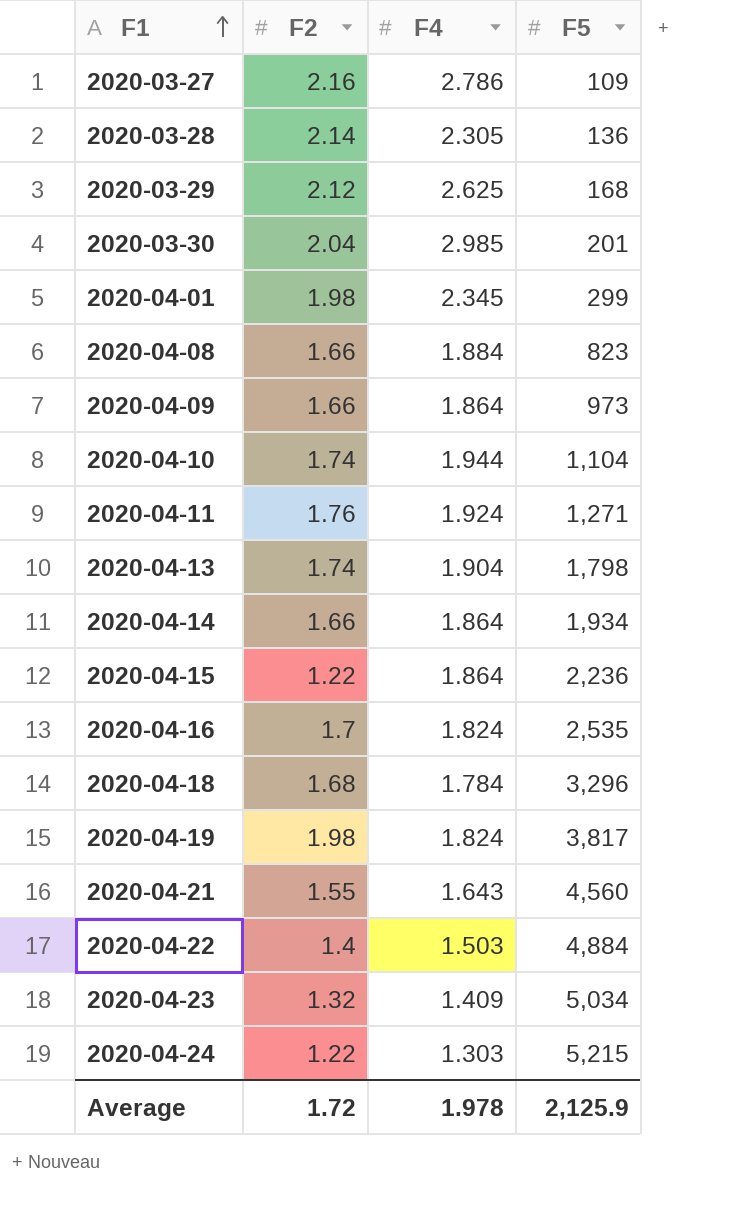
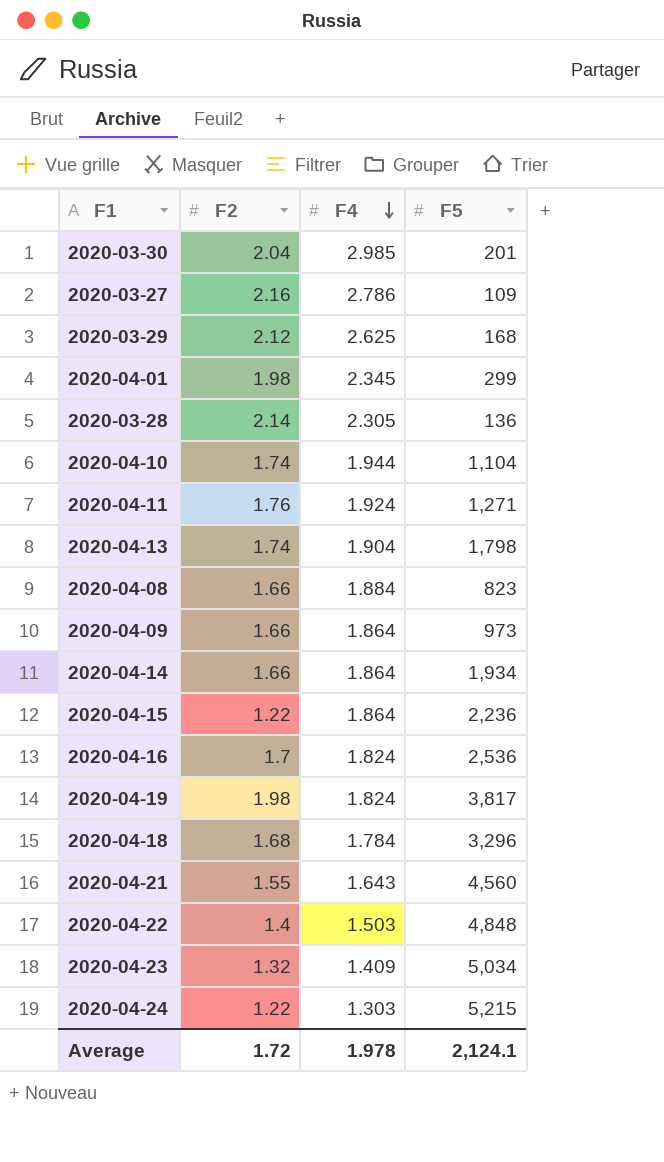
row order: F1 ascending -> F4 descending
2020-04-16 | F5: 2,535 -> 2,536
2020-04-22 | F5: 4,884 -> 4,848
Average | F5: 2,125.9 -> 2,124.1

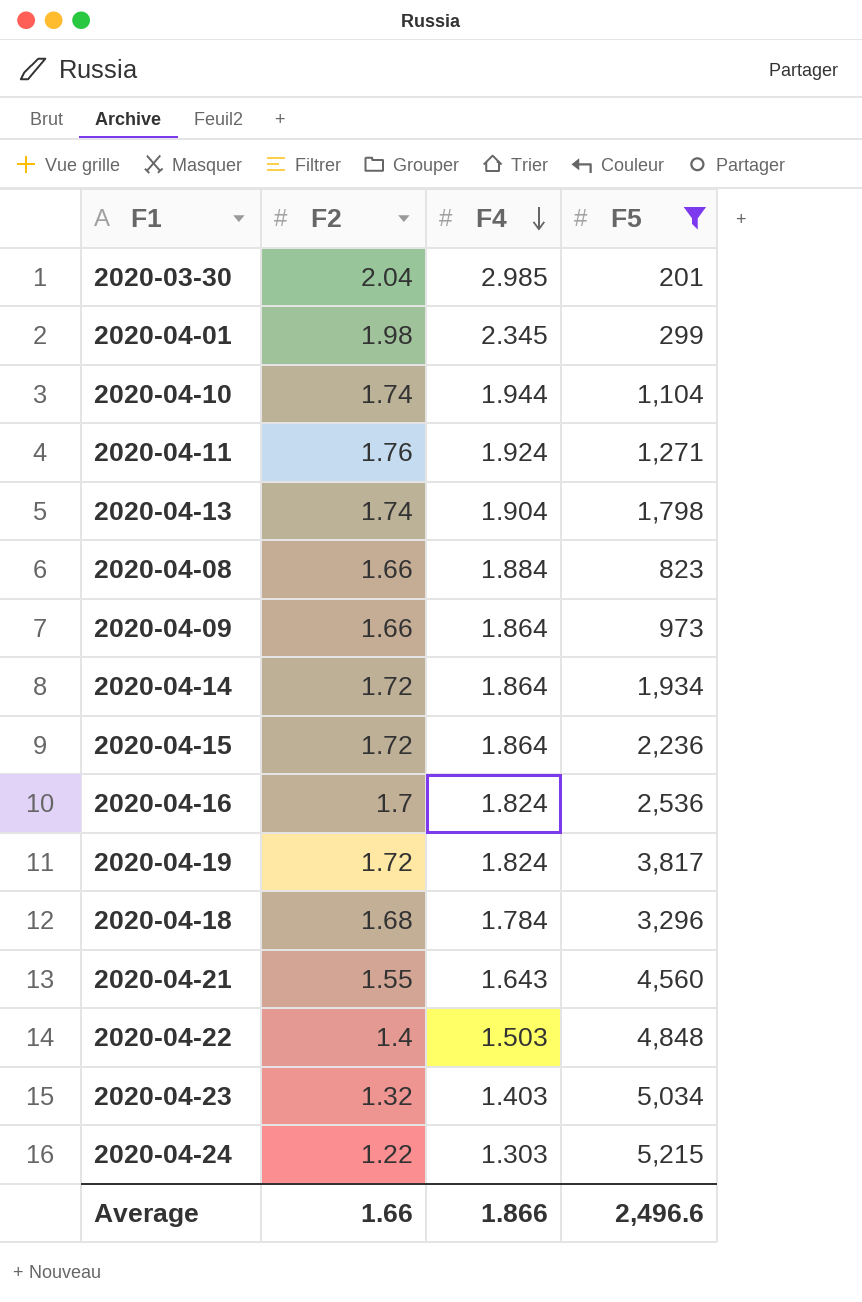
filter: none -> F5 >= 201
2020-04-14 | F2: 1.66 -> 1.72
2020-04-15 | F2: 1.22 -> 1.72
2020-04-19 | F2: 1.98 -> 1.72
2020-04-23 | F4: 1.409 -> 1.403
Average | F2: 1.72 -> 1.66
Average | F4: 1.978 -> 1.866
Average | F5: 2,124.1 -> 2,496.6

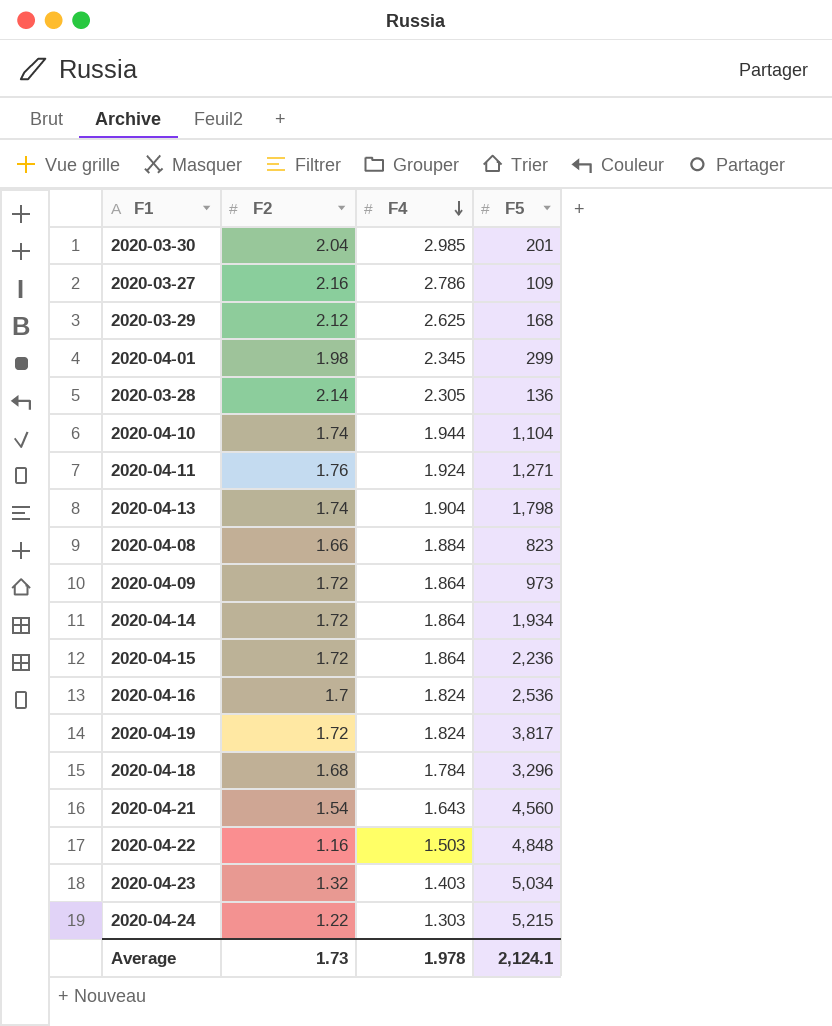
filter: F5 >= 201 -> none
2020-04-09 | F2: 1.66 -> 1.72
2020-04-21 | F2: 1.55 -> 1.54
2020-04-22 | F2: 1.4 -> 1.16
Average | F2: 1.66 -> 1.73
Average | F4: 1.866 -> 1.978
Average | F5: 2,496.6 -> 2,124.1

